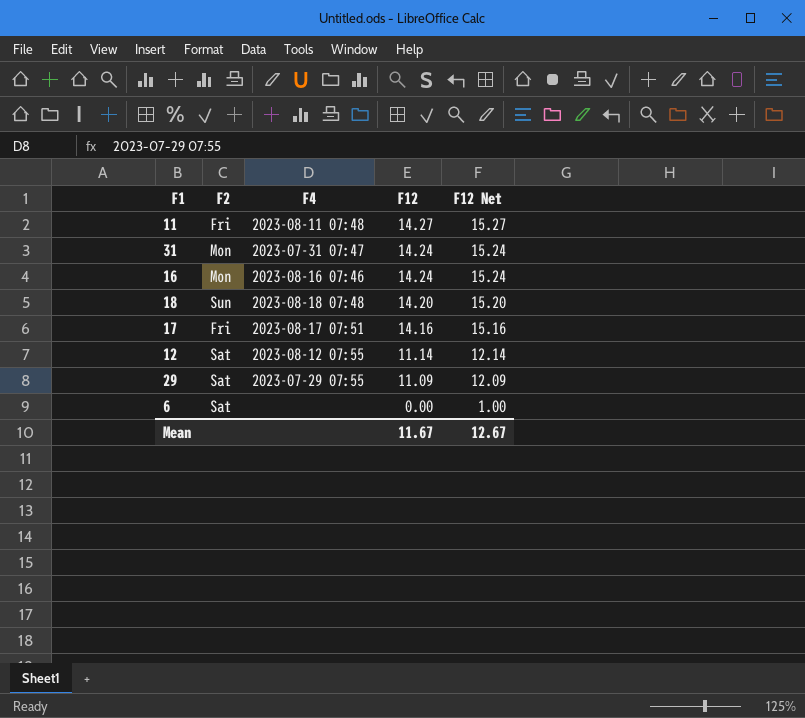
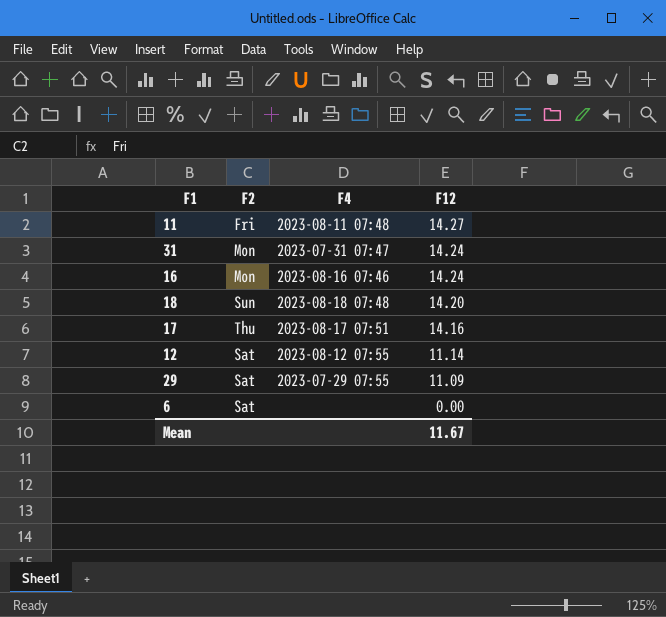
column F12 Net | formula: [F12] + 1 -> none
17 | F2: Fri -> Thu

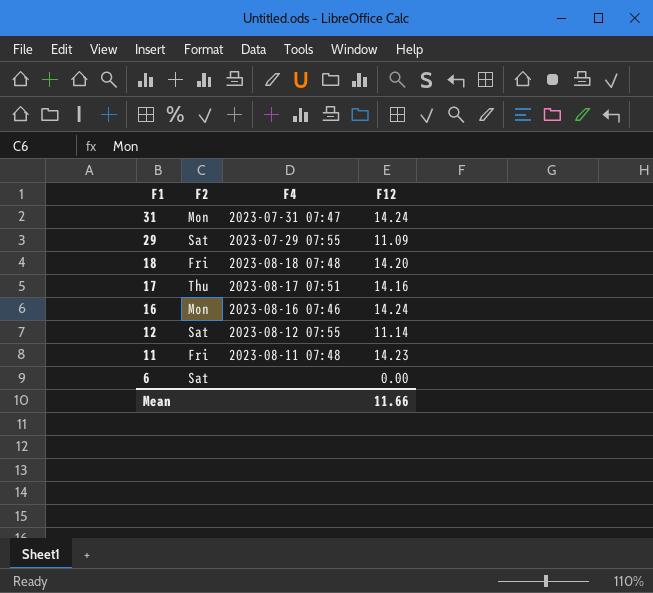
row order: F12 descending -> F1 descending
18 | F2: Sun -> Fri
11 | F12: 14.27 -> 14.23
Mean | F12: 11.67 -> 11.66

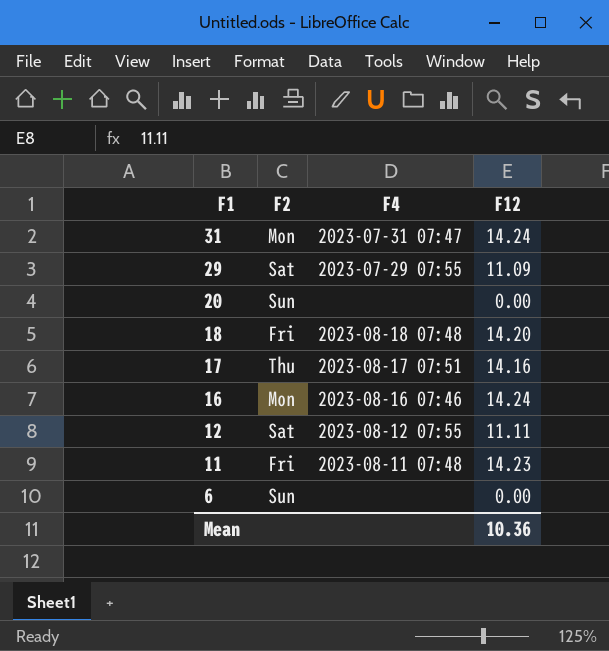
row 20: none -> Sun | none | 0.00
12 | F12: 11.14 -> 11.11
6 | F2: Sat -> Sun
Mean | F12: 11.66 -> 10.36

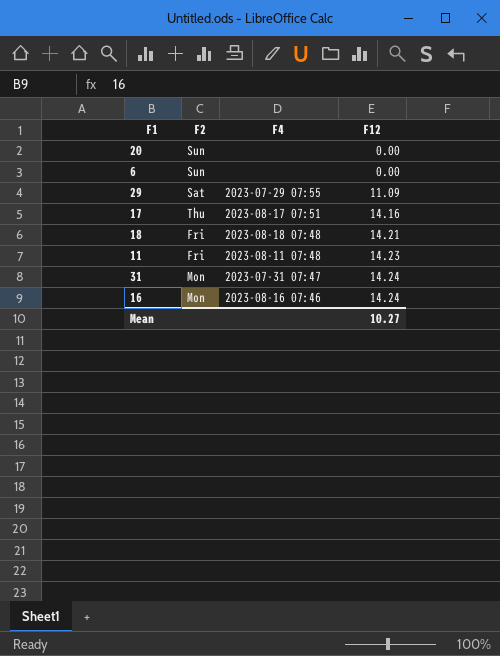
row order: F1 descending -> F12 ascending
row 12: Sat | 2023-08-12 07:55 | 11.11 -> none
18 | F12: 14.20 -> 14.21
Mean | F12: 10.36 -> 10.27

